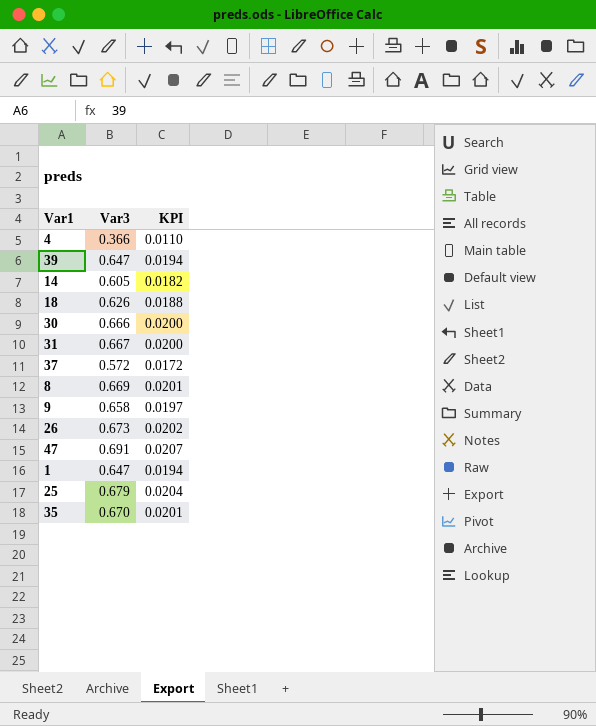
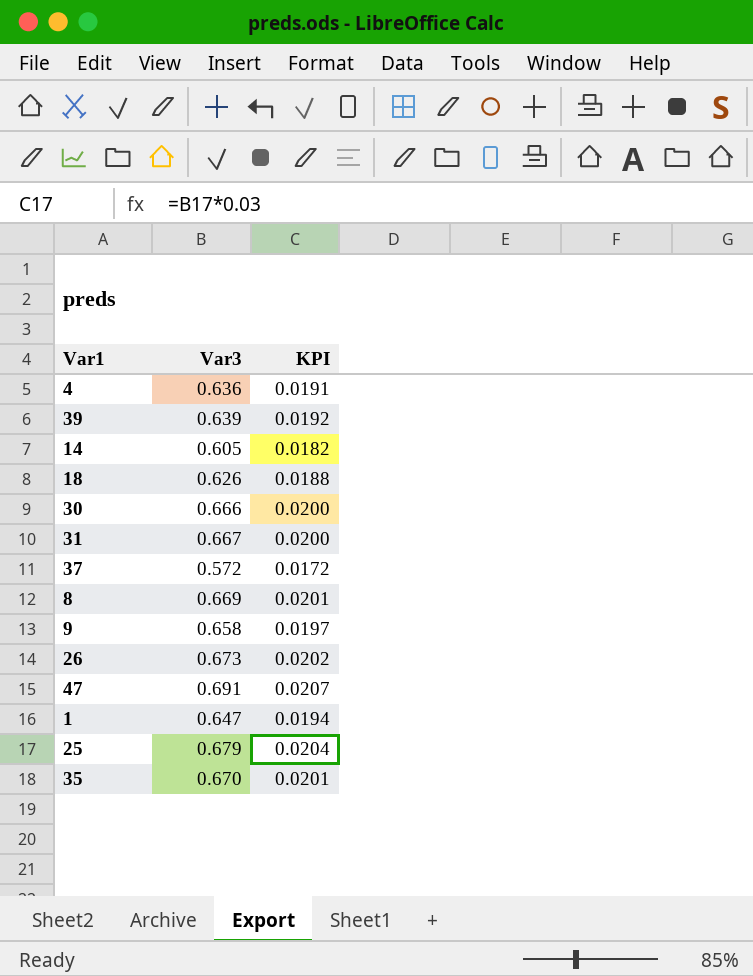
4 | Var3: 0.366 -> 0.636
4 | KPI: 0.0110 -> 0.0191
39 | Var3: 0.647 -> 0.639
39 | KPI: 0.0194 -> 0.0192

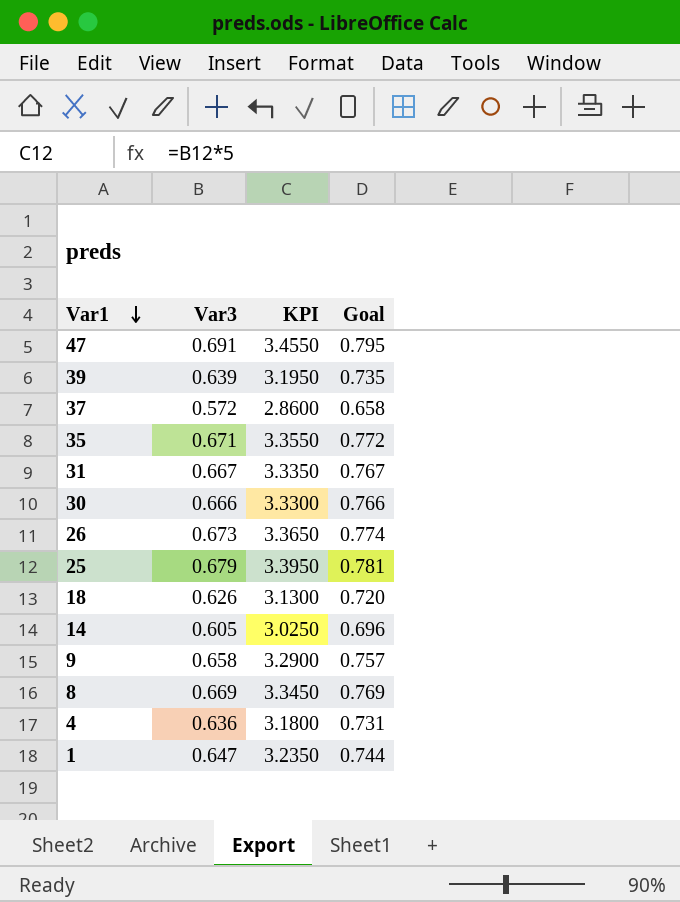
row order: none -> Var1 descending
column KPI | formula: [Var3] * 0.03 -> [Var3] * 5
column Goal | formula: none -> [Var3] * 1.15
35 | Var3: 0.670 -> 0.671

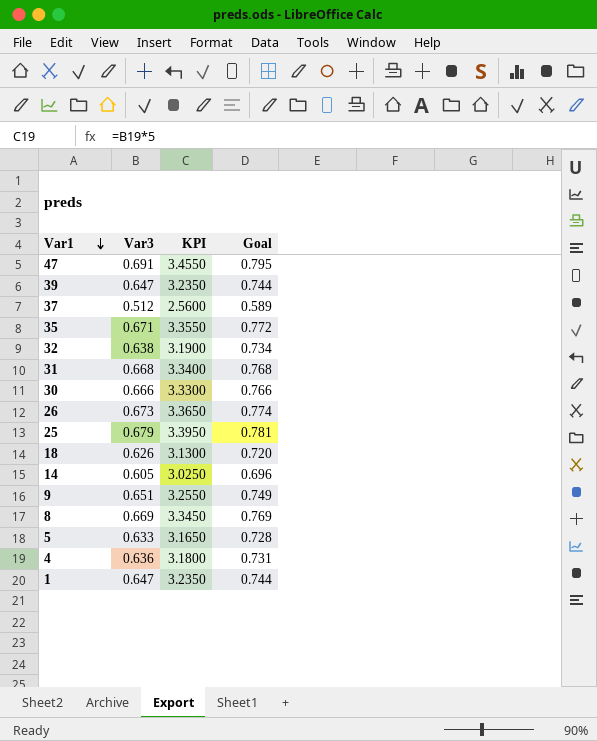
39 | Var3: 0.639 -> 0.647
39 | KPI: 3.1950 -> 3.2350
39 | Goal: 0.735 -> 0.744
37 | Var3: 0.572 -> 0.512
37 | KPI: 2.8600 -> 2.5600
37 | Goal: 0.658 -> 0.589
row 32: none -> 0.638 | 3.1900 | 0.734
31 | Var3: 0.667 -> 0.668
31 | KPI: 3.3350 -> 3.3400
31 | Goal: 0.767 -> 0.768
9 | Var3: 0.658 -> 0.651
9 | KPI: 3.2900 -> 3.2550
9 | Goal: 0.757 -> 0.749
row 5: none -> 0.633 | 3.1650 | 0.728

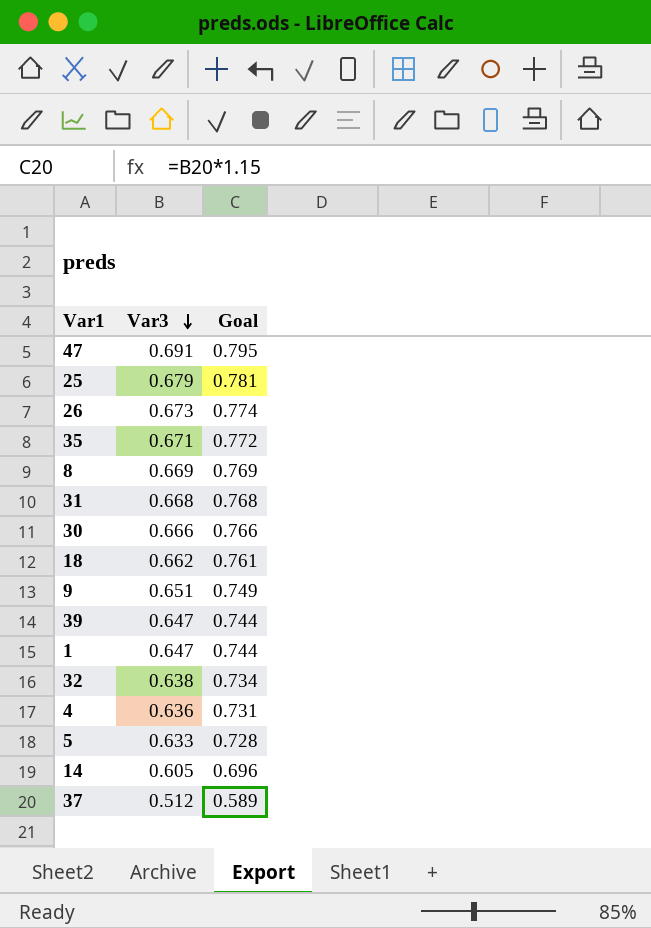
row order: Var1 descending -> Var3 descending
column KPI | formula: [Var3] * 5 -> none
18 | Var3: 0.626 -> 0.662
18 | Goal: 0.720 -> 0.761

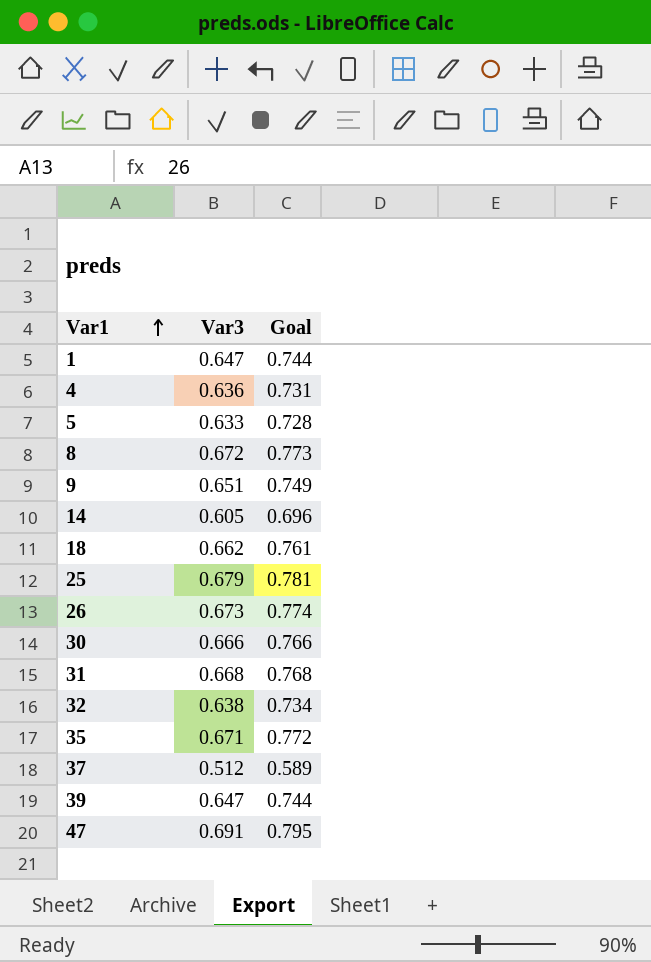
row order: Var3 descending -> Var1 ascending
8 | Var3: 0.669 -> 0.672
8 | Goal: 0.769 -> 0.773

